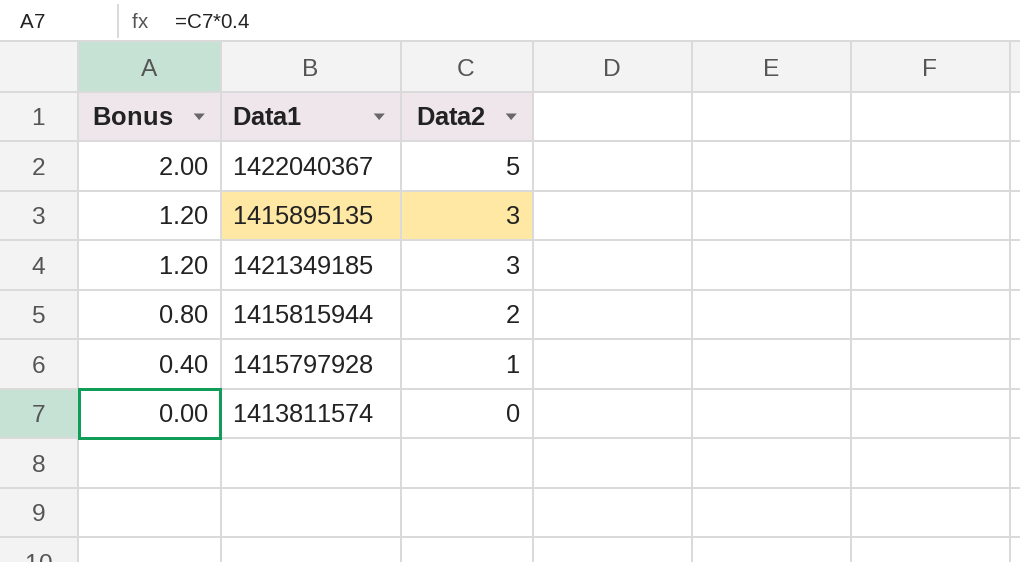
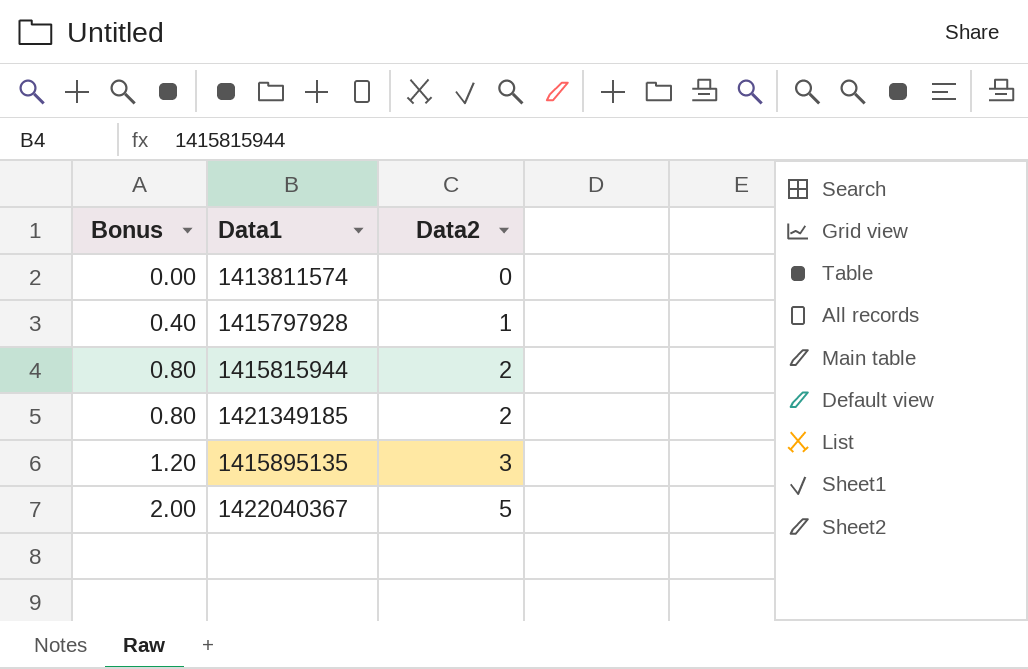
row order: Bonus descending -> Bonus ascending
1421349185 | Bonus: 1.20 -> 0.80
1421349185 | Data2: 3 -> 2

